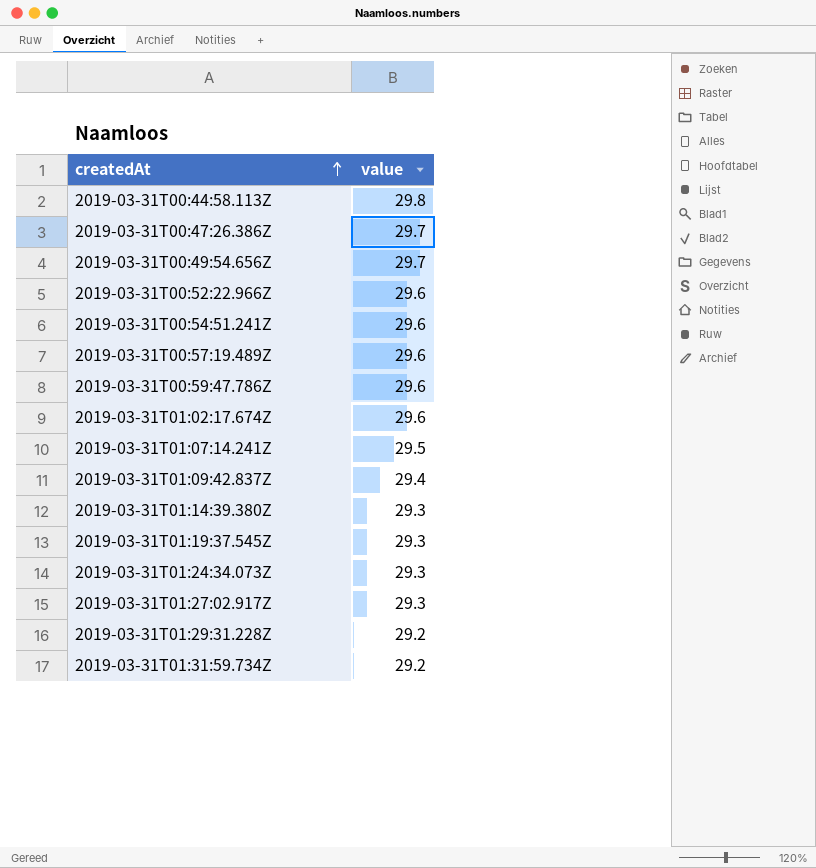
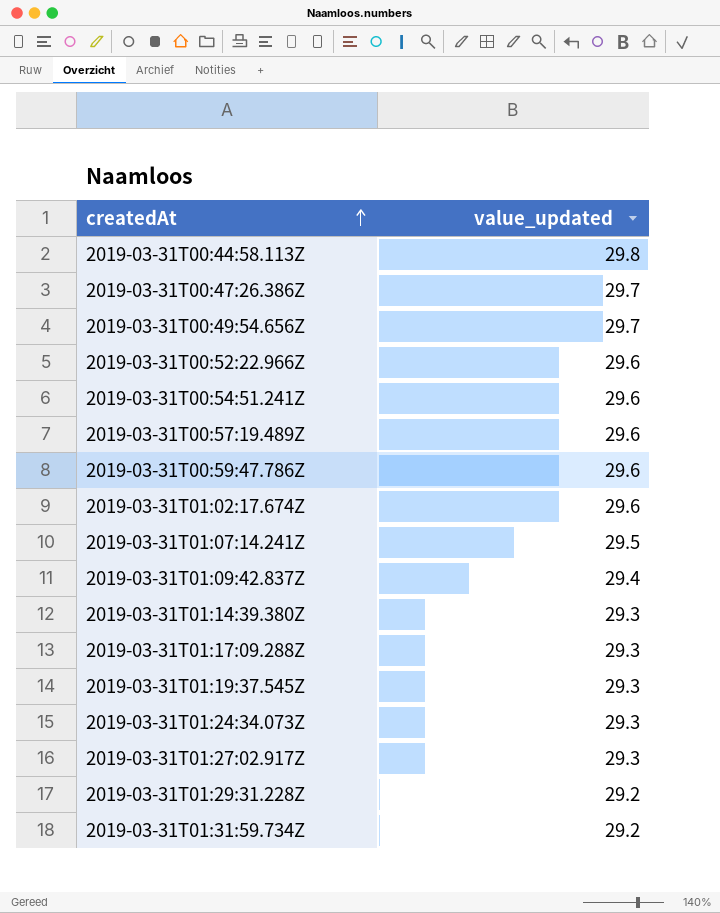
column name: value -> value_updated
row 2019-03-31T01:17:09.288Z: none -> 29.3

